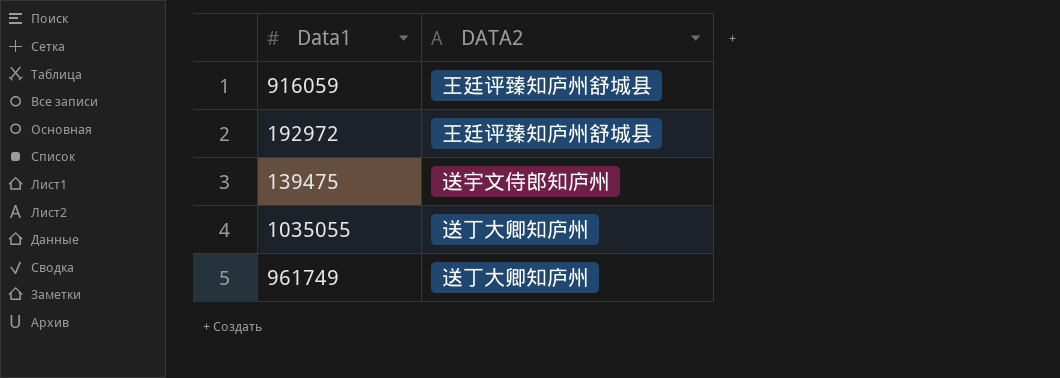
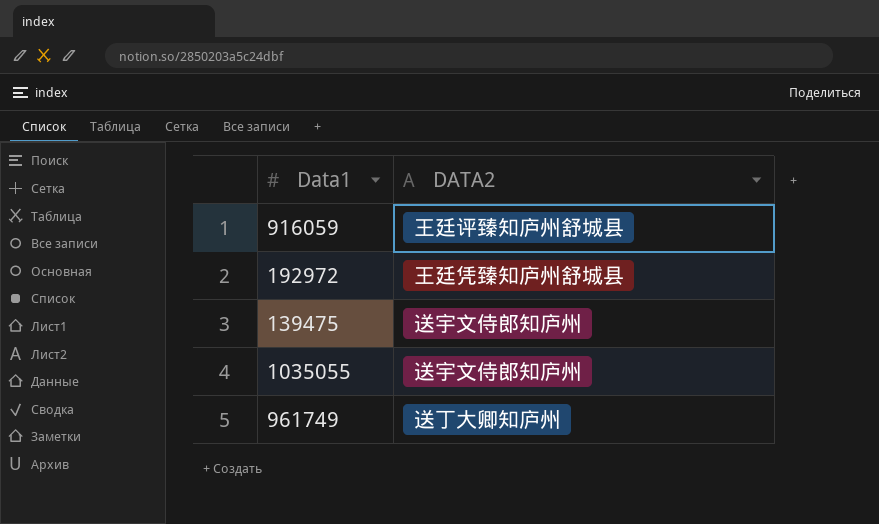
192972 | DATA2: 王廷评臻知庐州舒城县 -> 王廷凭臻知庐州舒城县
1035055 | DATA2: 送丁大卿知庐州 -> 送宇文侍郎知庐州

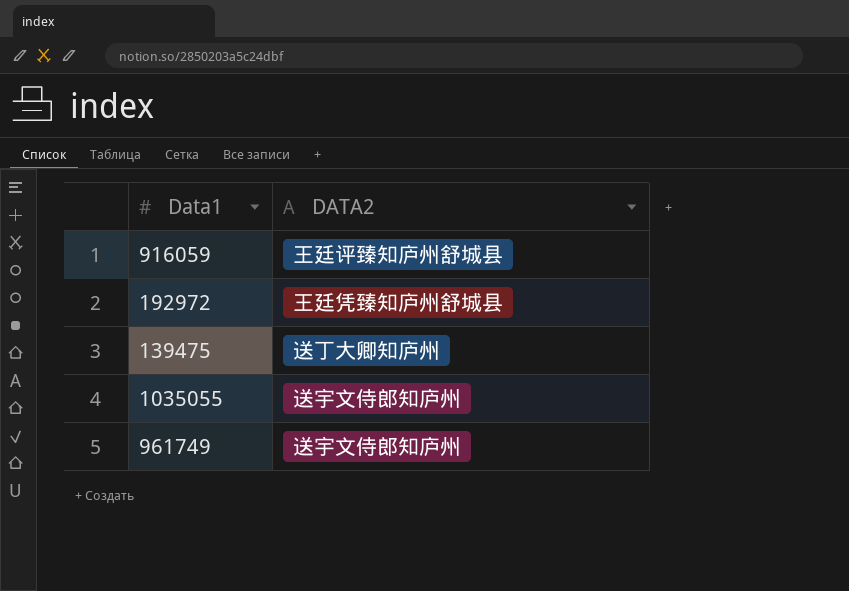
139475 | DATA2: 送宇文侍郎知庐州 -> 送丁大卿知庐州
961749 | DATA2: 送丁大卿知庐州 -> 送宇文侍郎知庐州

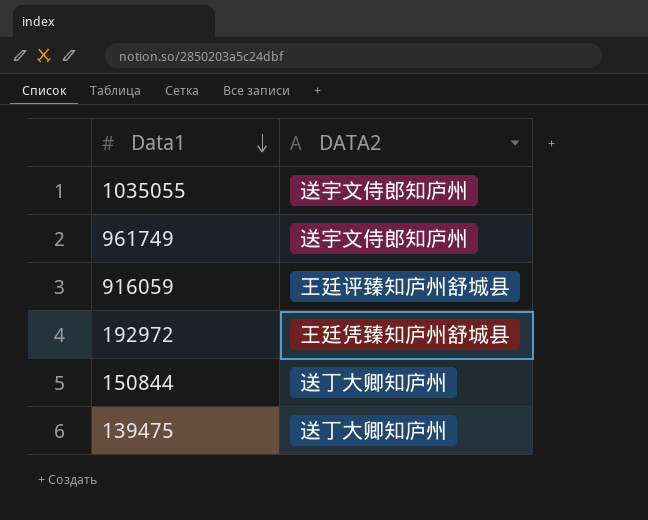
row order: none -> Data1 descending
row 150844: none -> 送丁大卿知庐州

